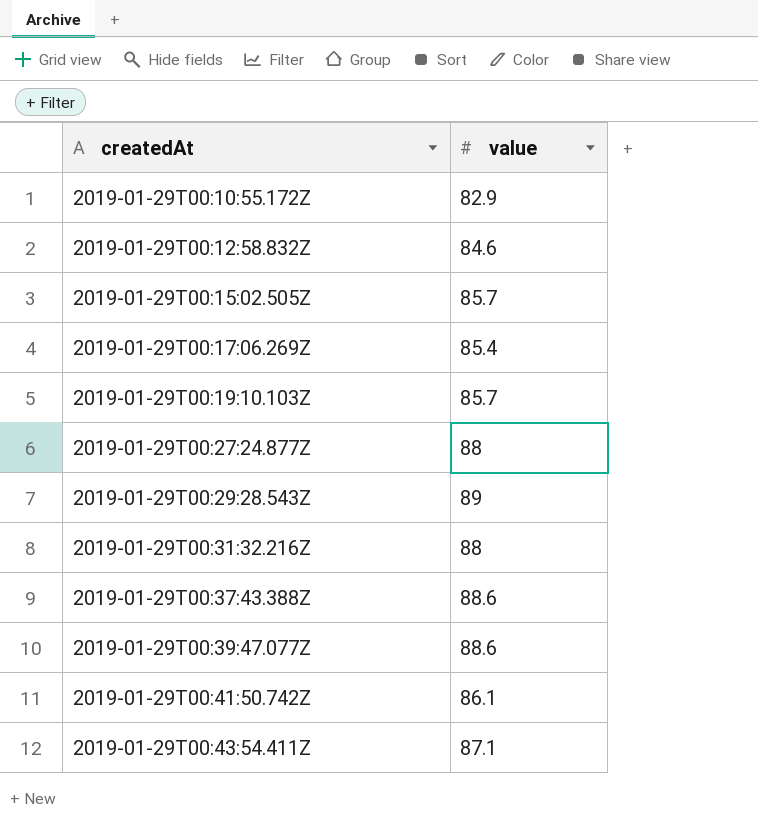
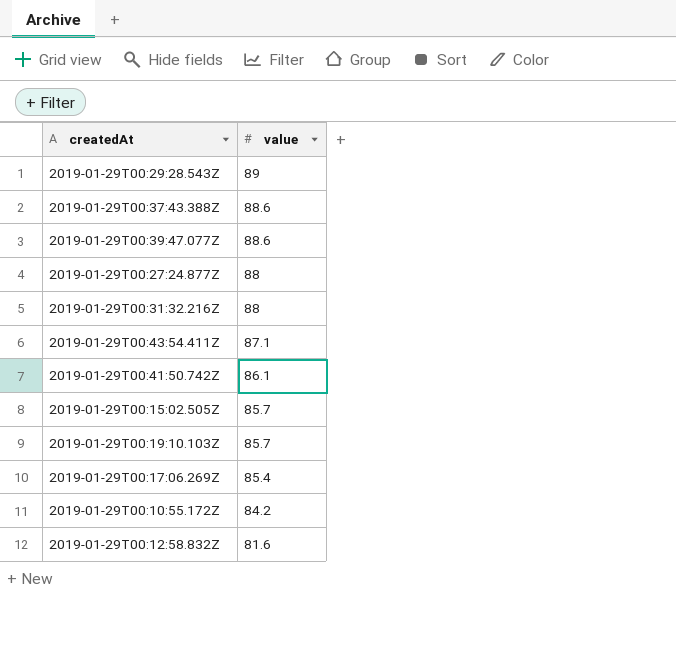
row order: createdAt ascending -> value descending
2019-01-29T00:10:55.172Z | value: 82.9 -> 84.2
2019-01-29T00:12:58.832Z | value: 84.6 -> 81.6

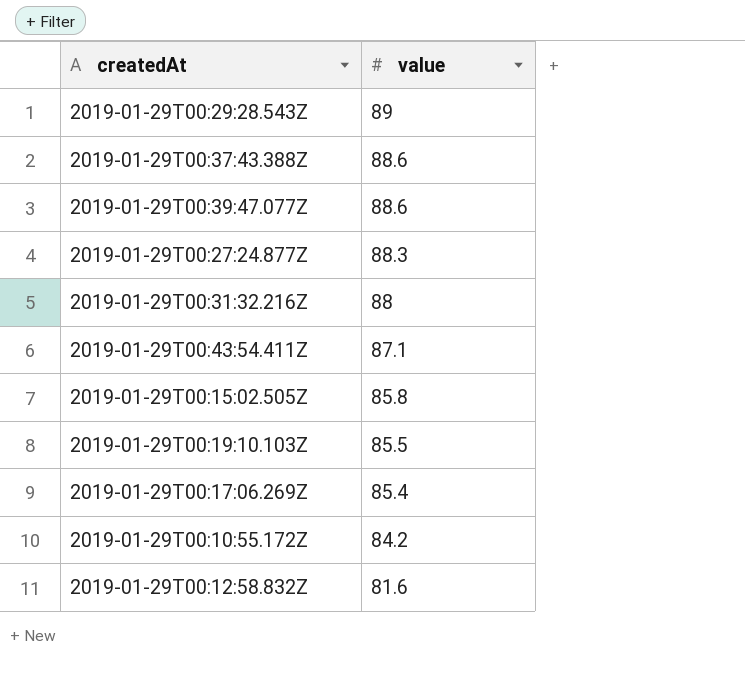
row 2019-01-29T00:41:50.742Z: 86.1 -> none
2019-01-29T00:27:24.877Z | value: 88 -> 88.3
2019-01-29T00:15:02.505Z | value: 85.7 -> 85.8
2019-01-29T00:19:10.103Z | value: 85.7 -> 85.5

